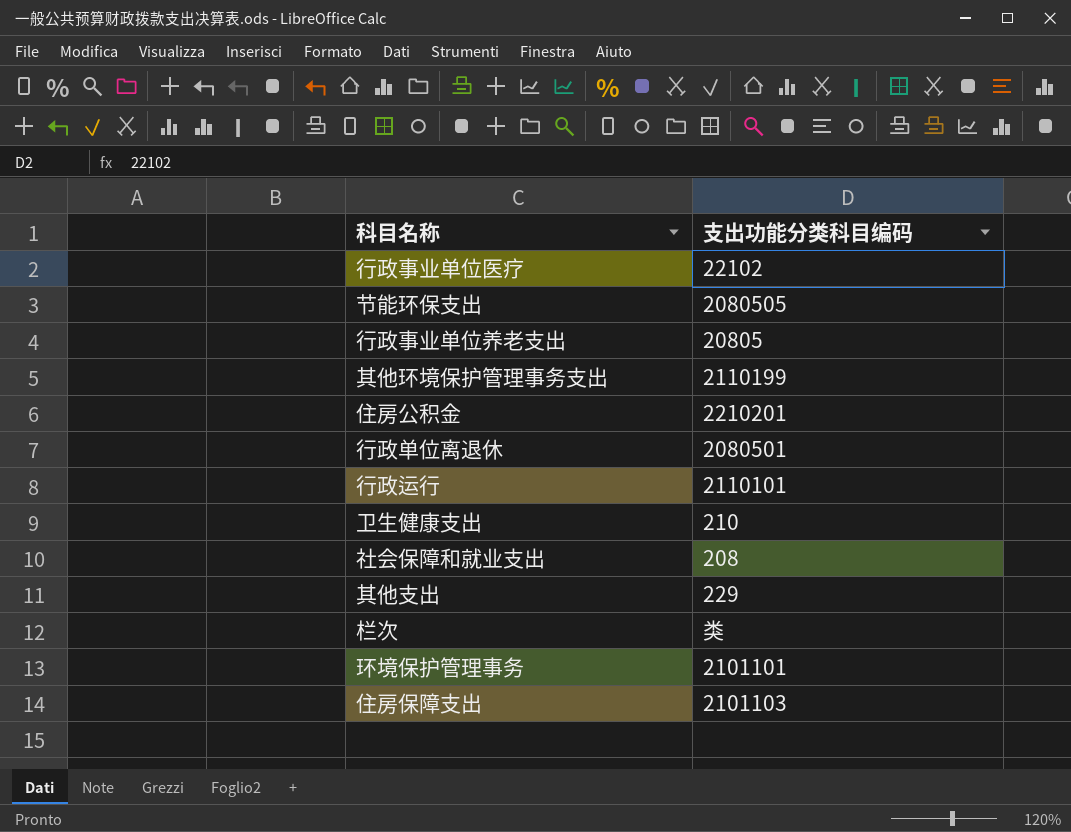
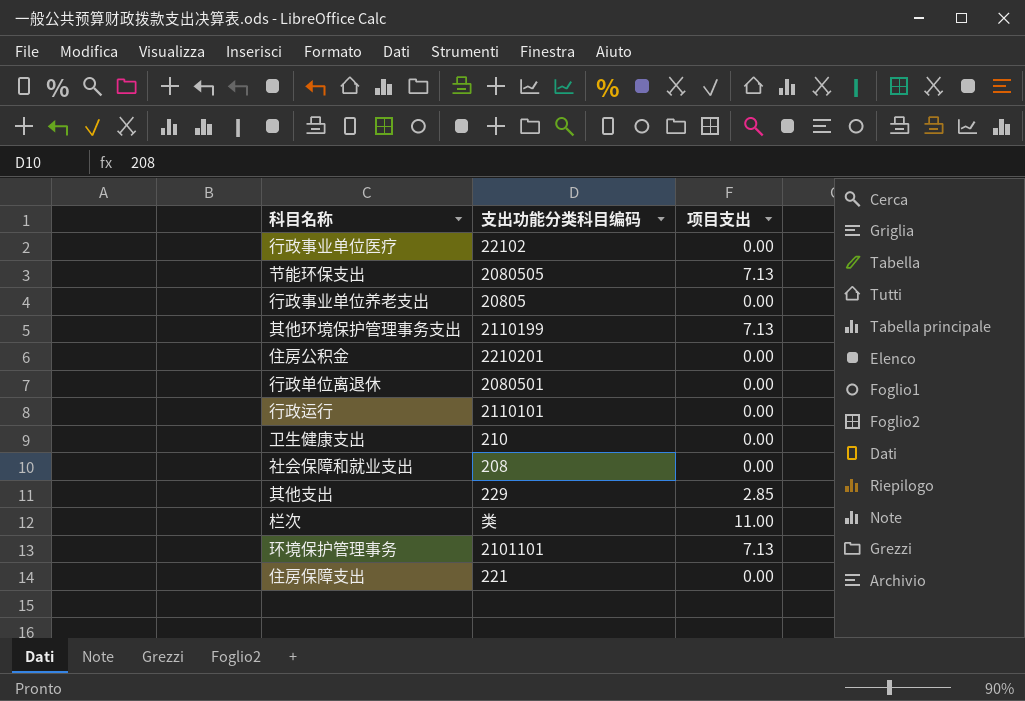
column 项目支出 | position: none -> 3
住房保障支出 | 支出功能分类科目编码: 2101103 -> 221

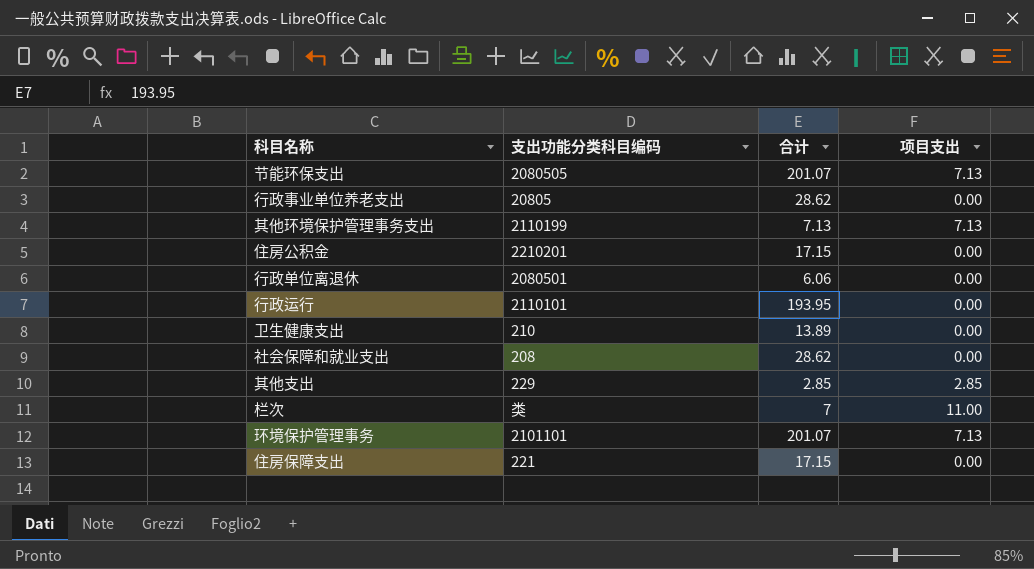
column 合计 | position: none -> 3
row 行政事业单位医疗: 22102 | 0.00 -> none

